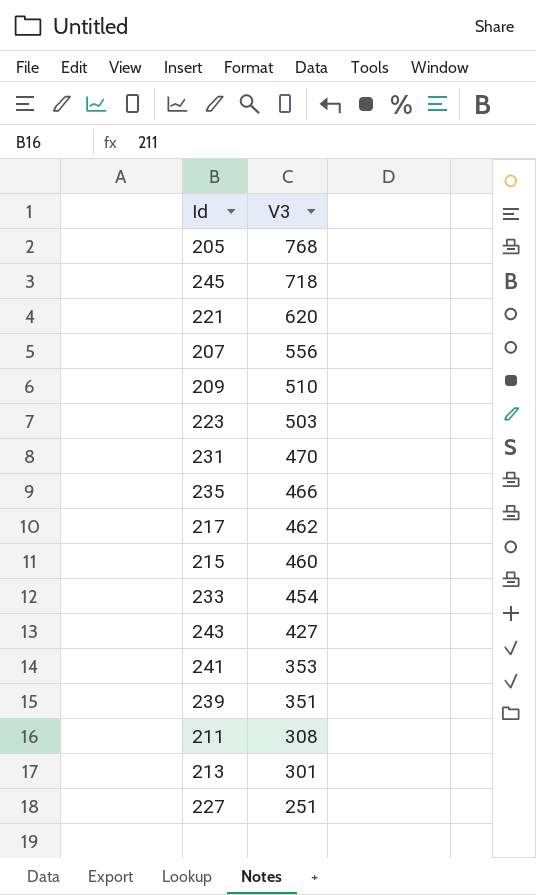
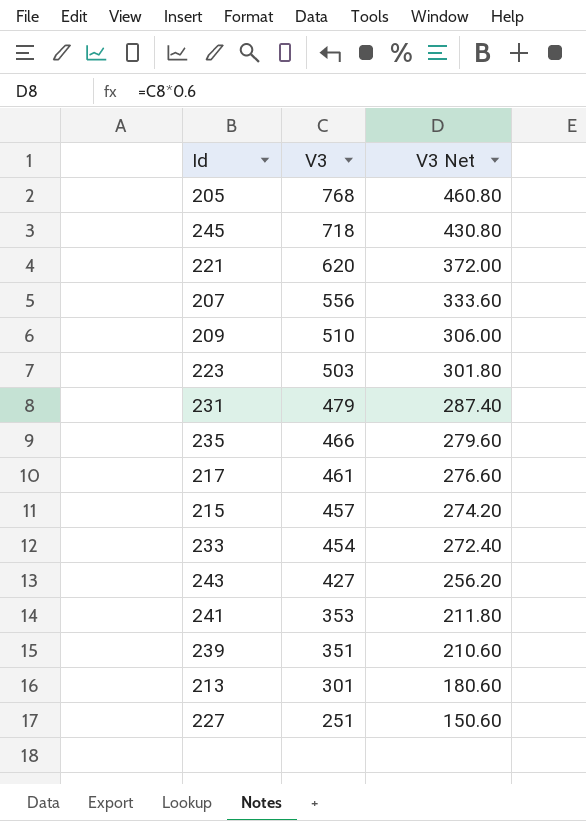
column V3 Net | formula: none -> [V3] * 0.6
row 211: 308 -> none
231 | V3: 470 -> 479
217 | V3: 462 -> 461
215 | V3: 460 -> 457

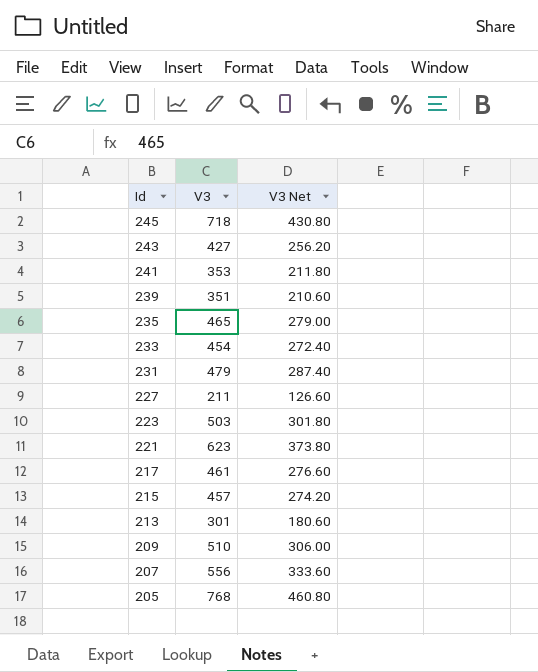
row order: V3 descending -> Id descending
235 | V3: 466 -> 465
235 | V3 Net: 279.60 -> 279.00
227 | V3: 251 -> 211
227 | V3 Net: 150.60 -> 126.60
221 | V3: 620 -> 623
221 | V3 Net: 372.00 -> 373.80

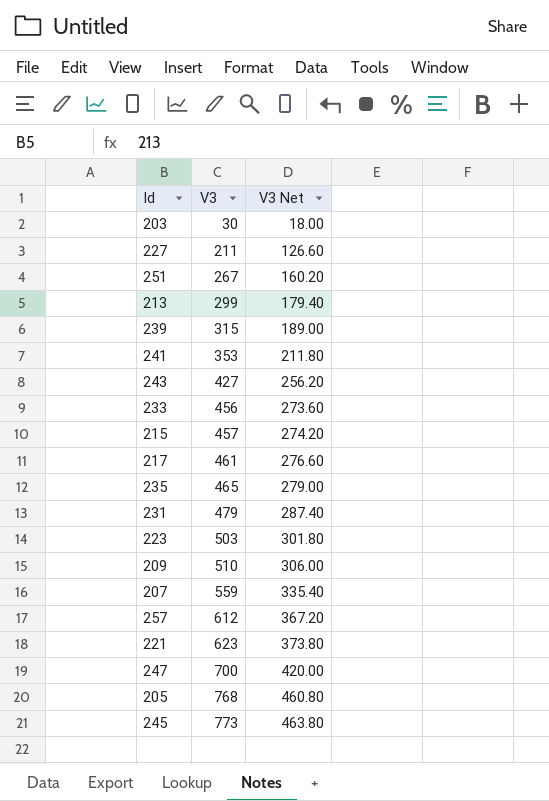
row order: Id descending -> V3 ascending
row 203: none -> 30 | 18.00
row 251: none -> 267 | 160.20
213 | V3: 301 -> 299
213 | V3 Net: 180.60 -> 179.40
239 | V3: 351 -> 315
239 | V3 Net: 210.60 -> 189.00
233 | V3: 454 -> 456
233 | V3 Net: 272.40 -> 273.60
207 | V3: 556 -> 559
207 | V3 Net: 333.60 -> 335.40
row 257: none -> 612 | 367.20
row 247: none -> 700 | 420.00
245 | V3: 718 -> 773
245 | V3 Net: 430.80 -> 463.80

